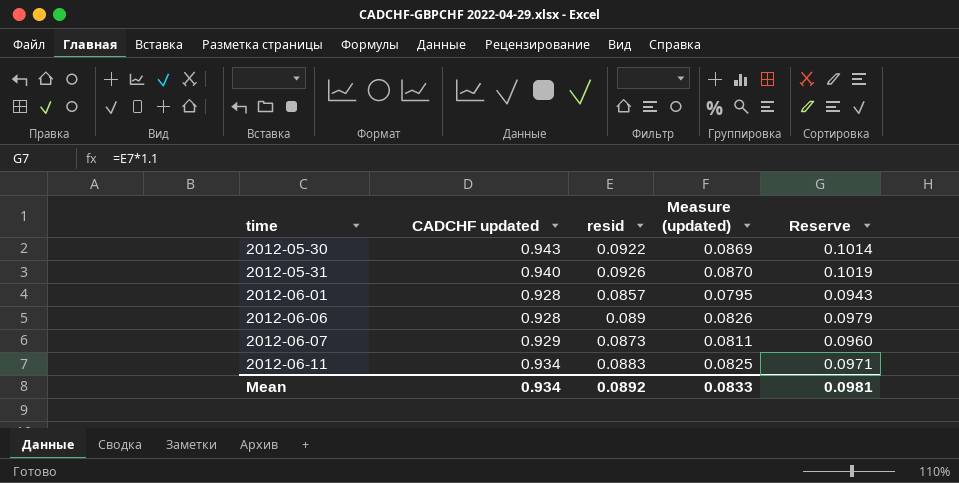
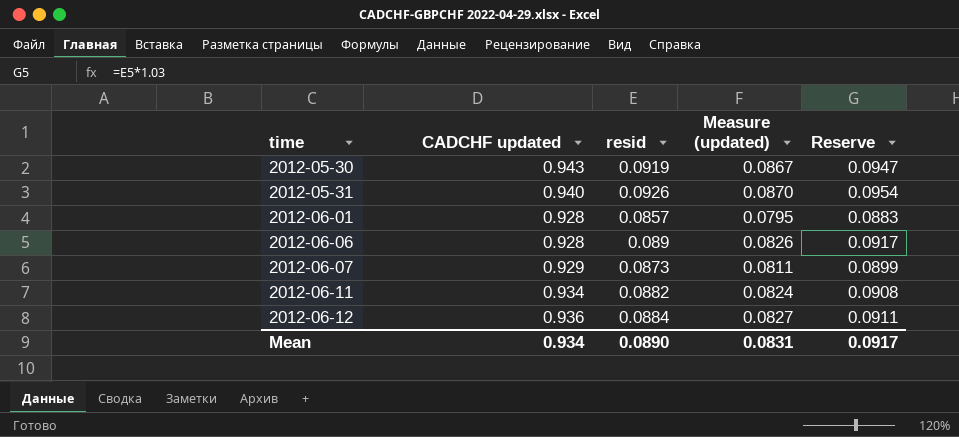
column Reserve | formula: [resid] * 1.1 -> [resid] * 1.03
2012-05-30 | resid: 0.0922 -> 0.0919
2012-05-30 | Measure (updated): 0.0869 -> 0.0867
2012-06-11 | resid: 0.0883 -> 0.0882
2012-06-11 | Measure (updated): 0.0825 -> 0.0824
row 2012-06-12: none -> 0.936 | 0.0884 | 0.0827 | 0.0911
Mean | resid: 0.0892 -> 0.0890
Mean | Measure (updated): 0.0833 -> 0.0831
Mean | Reserve: 0.0981 -> 0.0917

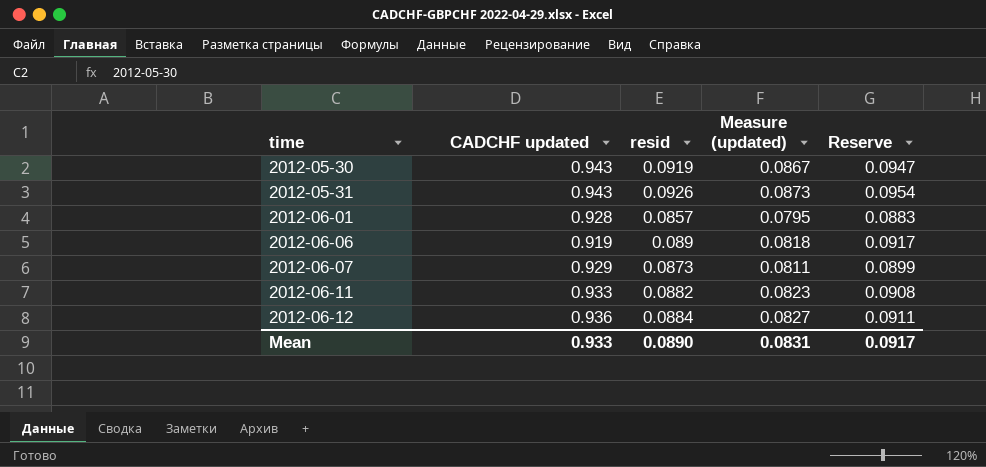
2012-05-31 | CADCHF updated: 0.940 -> 0.943
2012-05-31 | Measure (updated): 0.0870 -> 0.0873
2012-06-06 | CADCHF updated: 0.928 -> 0.919
2012-06-06 | Measure (updated): 0.0826 -> 0.0818
2012-06-11 | CADCHF updated: 0.934 -> 0.933
2012-06-11 | Measure (updated): 0.0824 -> 0.0823
Mean | CADCHF updated: 0.934 -> 0.933

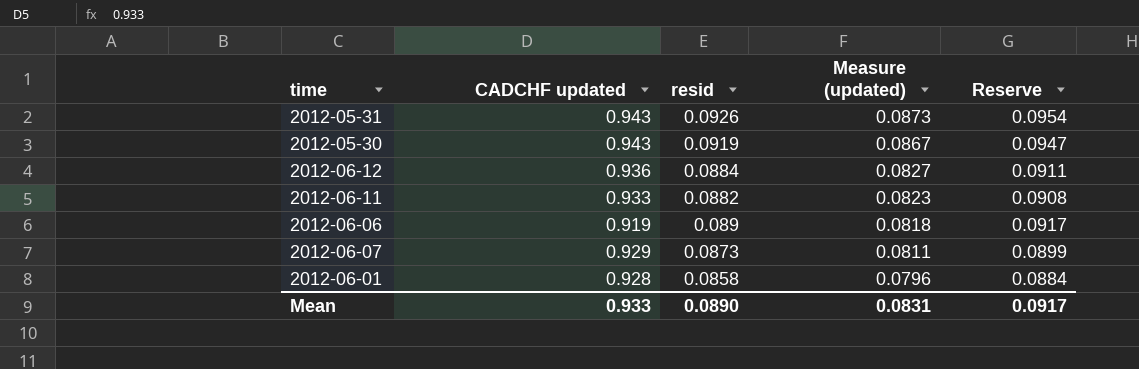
row order: time ascending -> Measure (updated) descending
2012-06-01 | resid: 0.0857 -> 0.0858
2012-06-01 | Measure (updated): 0.0795 -> 0.0796
2012-06-01 | Reserve: 0.0883 -> 0.0884

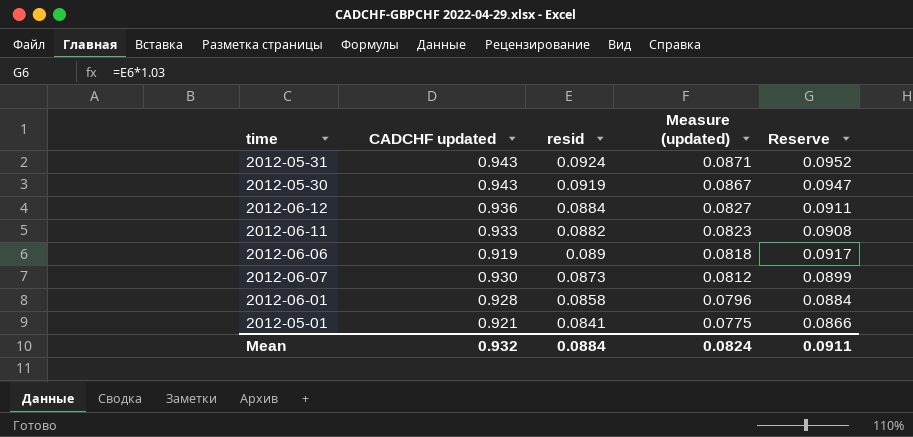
2012-05-31 | resid: 0.0926 -> 0.0924
2012-05-31 | Measure (updated): 0.0873 -> 0.0871
2012-05-31 | Reserve: 0.0954 -> 0.0952
2012-06-07 | CADCHF updated: 0.929 -> 0.930
2012-06-07 | Measure (updated): 0.0811 -> 0.0812
row 2012-05-01: none -> 0.921 | 0.0841 | 0.0775 | 0.0866
Mean | CADCHF updated: 0.933 -> 0.932
Mean | resid: 0.0890 -> 0.0884
Mean | Measure (updated): 0.0831 -> 0.0824
Mean | Reserve: 0.0917 -> 0.0911

